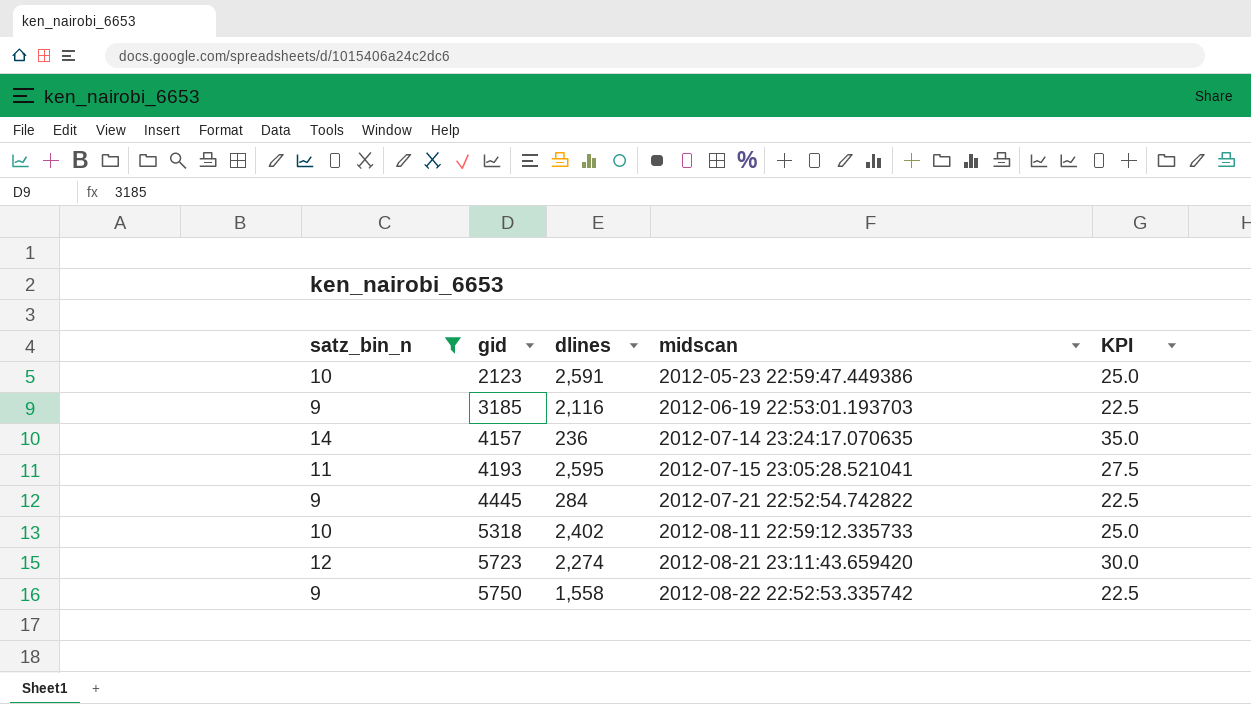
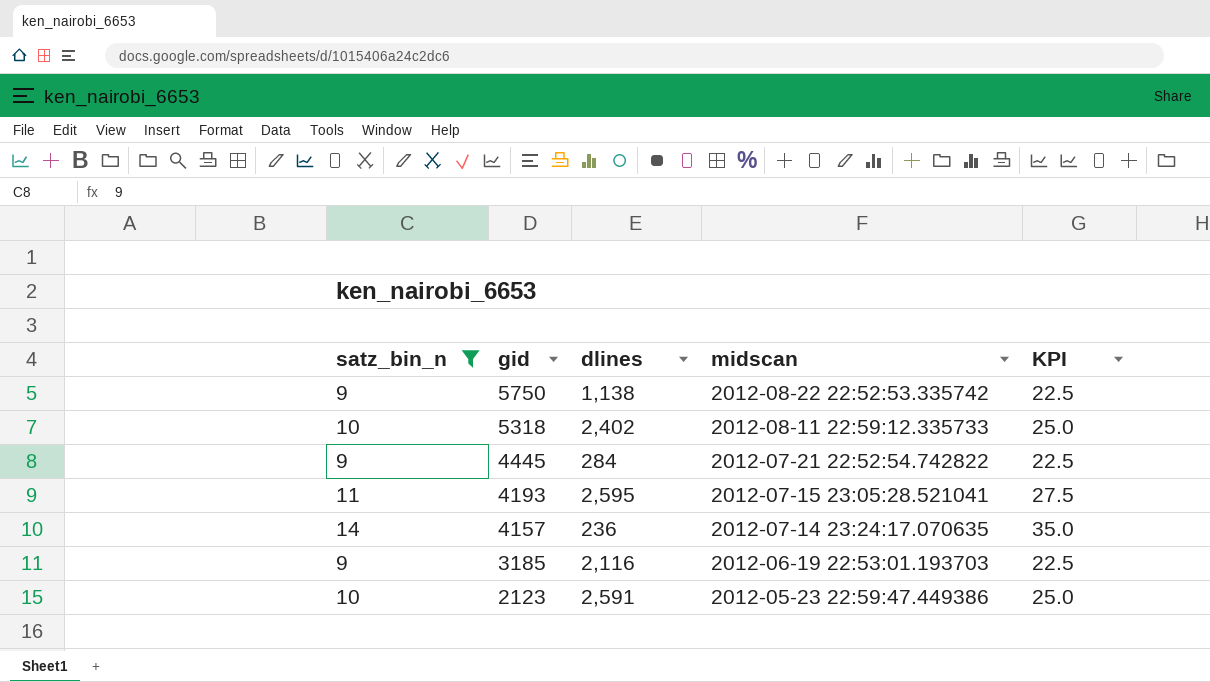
row order: gid ascending -> gid descending
row 5723: 12 | 2,274 | 2012-08-21 23:11:43.659420 | 30.0 -> none
5750 | dlines: 1,558 -> 1,138

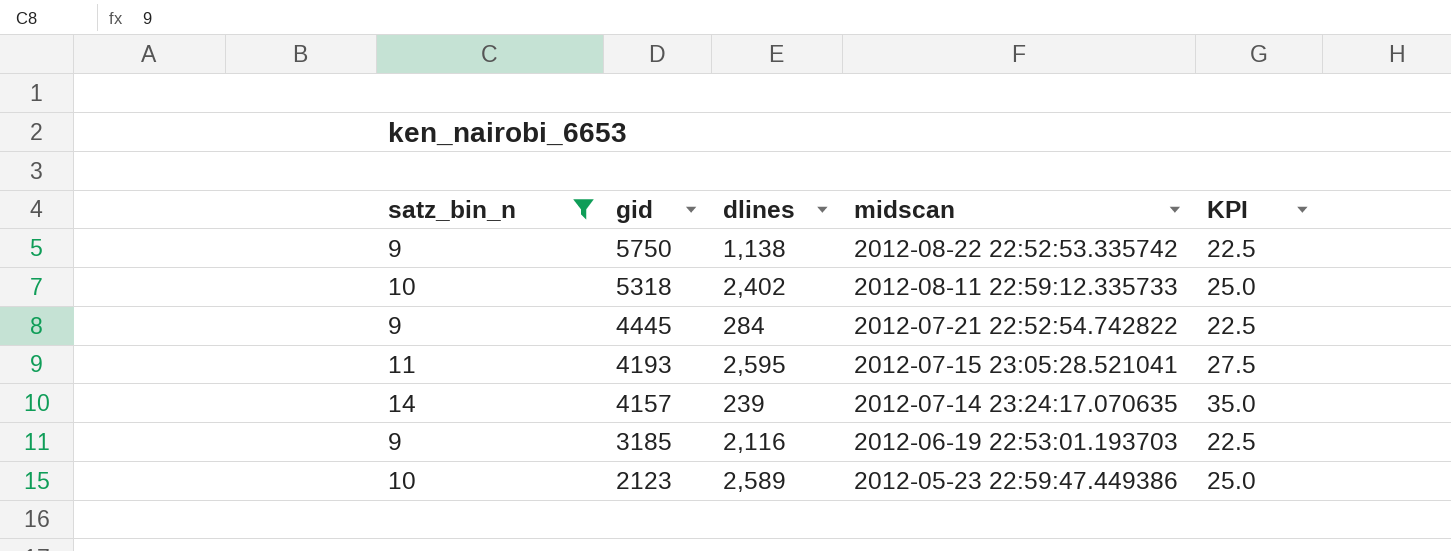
4157 | dlines: 236 -> 239
2123 | dlines: 2,591 -> 2,589

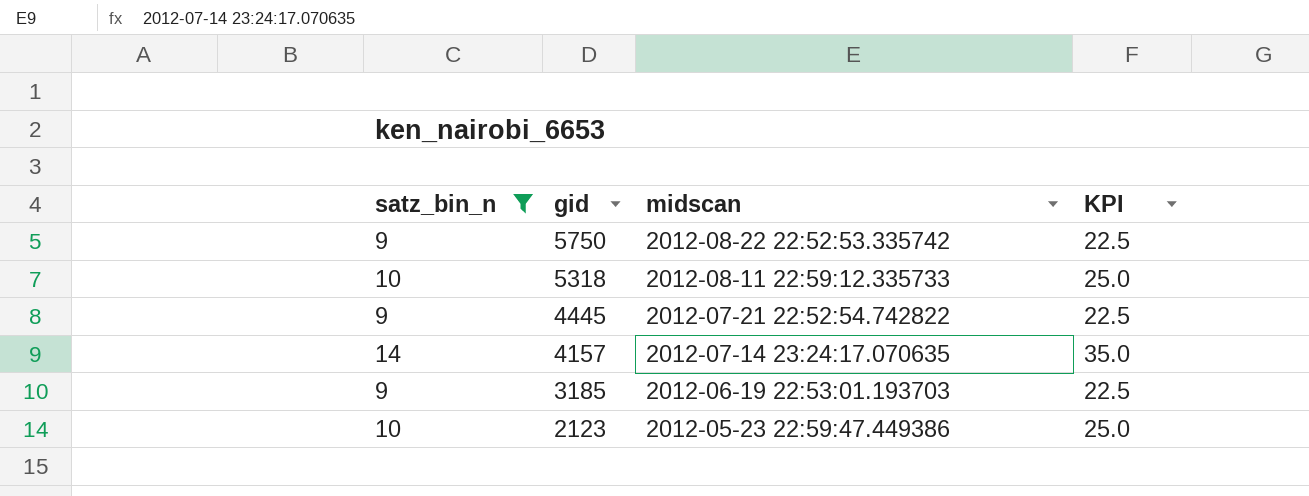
column dlines | position: 3 -> none
row 4193: 11 | 2,595 | 2012-07-15 23:05:28.521041 | 27.5 -> none

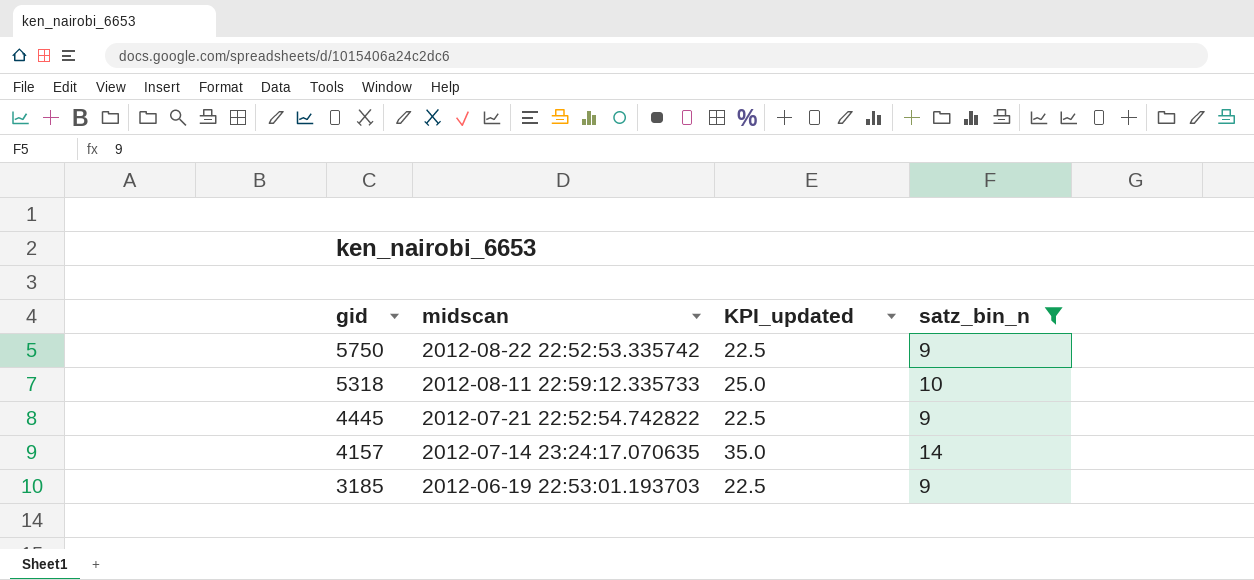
column name: KPI -> KPI_updated
column satz_bin_n | position: 1 -> 4
row 2123: 10 | 2012-05-23 22:59:47.449386 | 25.0 -> none

